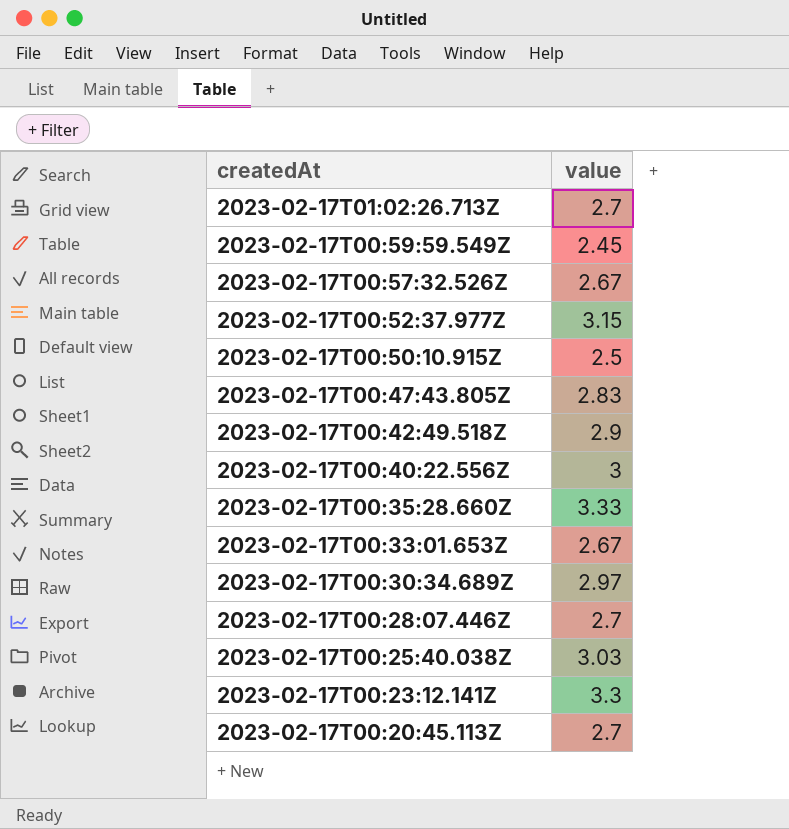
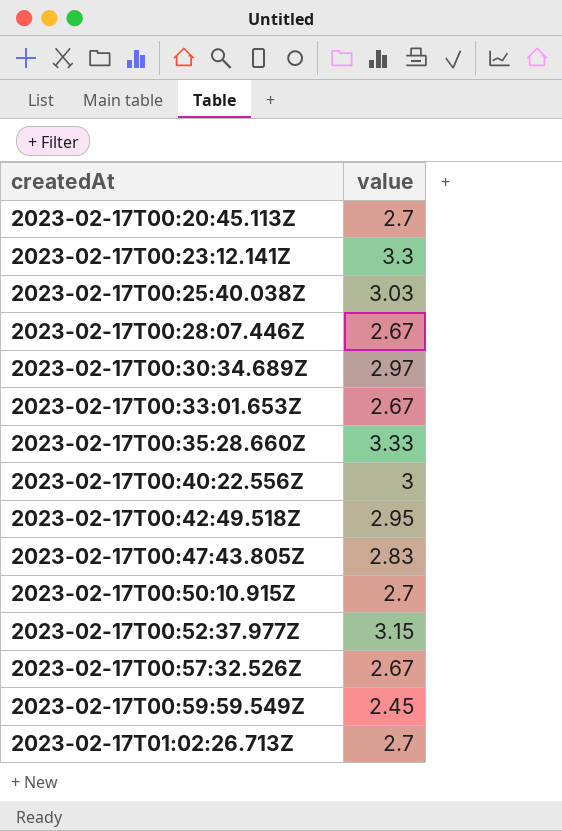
row order: createdAt descending -> createdAt ascending
2023-02-17T00:28:07.446Z | value: 2.7 -> 2.67
2023-02-17T00:42:49.518Z | value: 2.9 -> 2.95
2023-02-17T00:50:10.915Z | value: 2.5 -> 2.7

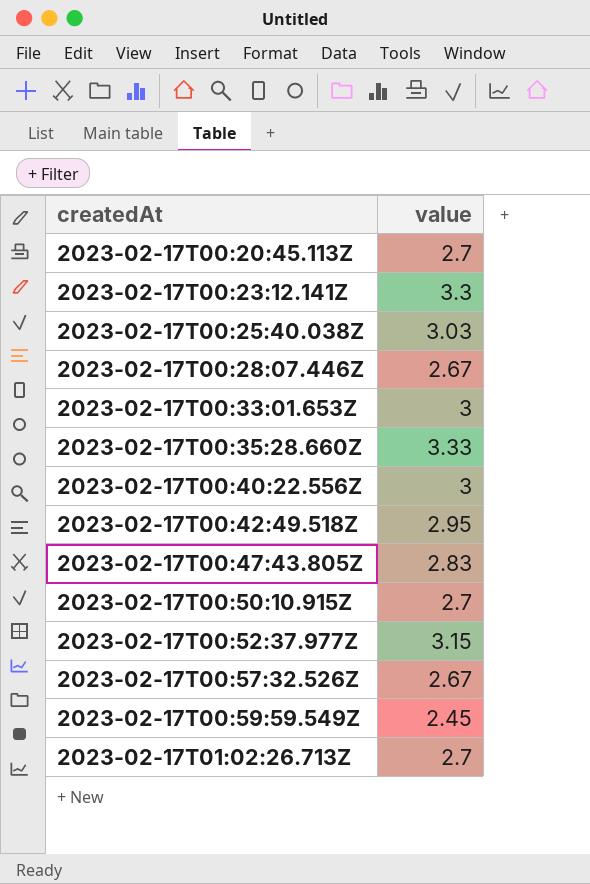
row 2023-02-17T00:30:34.689Z: 2.97 -> none
2023-02-17T00:33:01.653Z | value: 2.67 -> 3

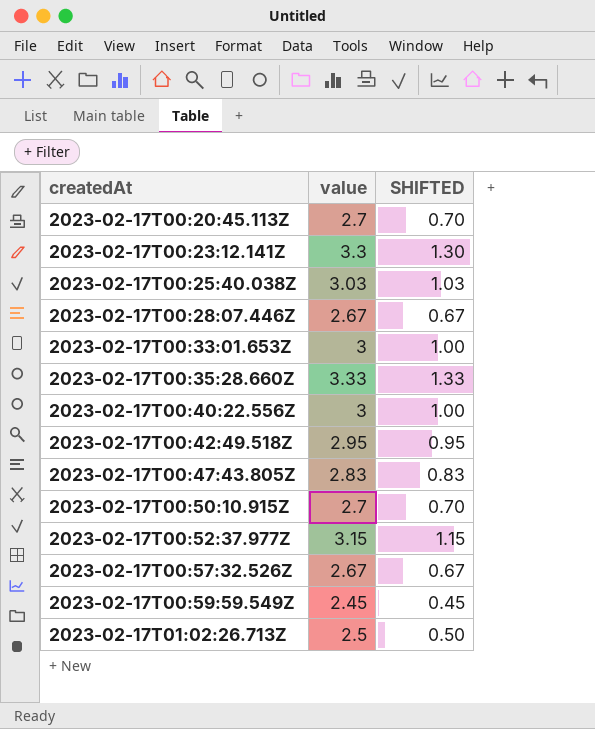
column SHIFTED | formula: none -> [value] - 2
2023-02-17T01:02:26.713Z | value: 2.7 -> 2.5

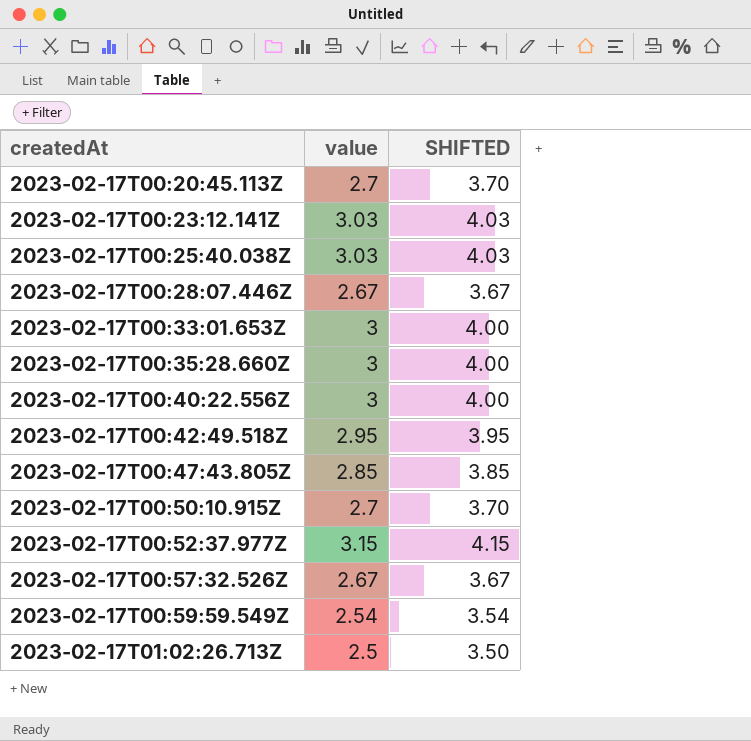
column SHIFTED | formula: [value] - 2 -> [value] + 1
2023-02-17T00:23:12.141Z | value: 3.3 -> 3.03
2023-02-17T00:35:28.660Z | value: 3.33 -> 3
2023-02-17T00:47:43.805Z | value: 2.83 -> 2.85
2023-02-17T00:59:59.549Z | value: 2.45 -> 2.54

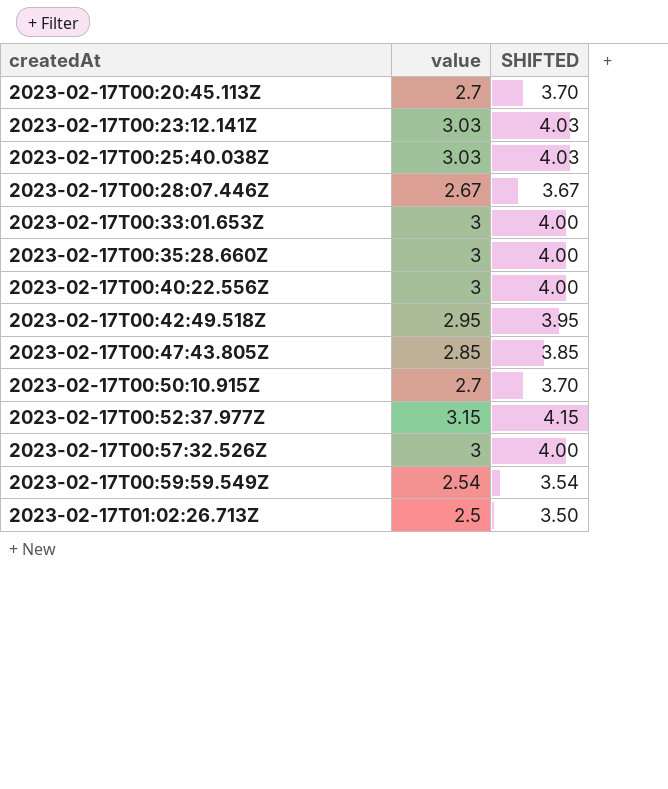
2023-02-17T00:57:32.526Z | value: 2.67 -> 3
2023-02-17T00:57:32.526Z | SHIFTED: 3.67 -> 4.00

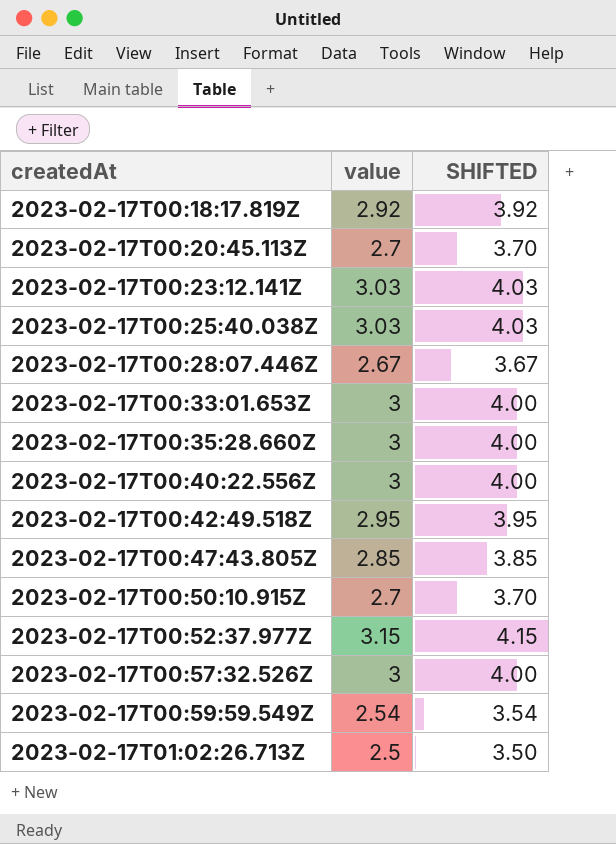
row 2023-02-17T00:18:17.819Z: none -> 2.92 | 3.92

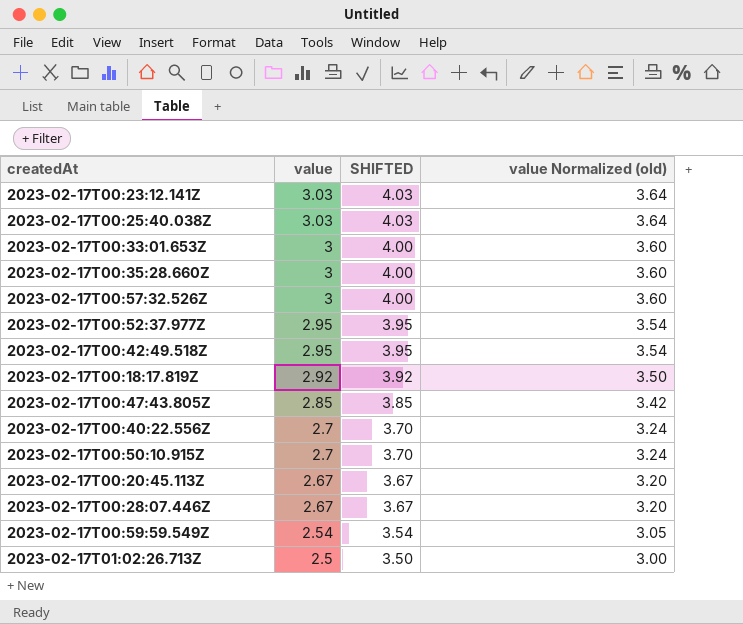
row order: createdAt ascending -> value descending
column value Normalized (old) | formula: none -> [value] * 1.2
2023-02-17T00:52:37.977Z | value: 3.15 -> 2.95
2023-02-17T00:52:37.977Z | SHIFTED: 4.15 -> 3.95
2023-02-17T00:40:22.556Z | value: 3 -> 2.7
2023-02-17T00:40:22.556Z | SHIFTED: 4.00 -> 3.70
2023-02-17T00:20:45.113Z | value: 2.7 -> 2.67
2023-02-17T00:20:45.113Z | SHIFTED: 3.70 -> 3.67

